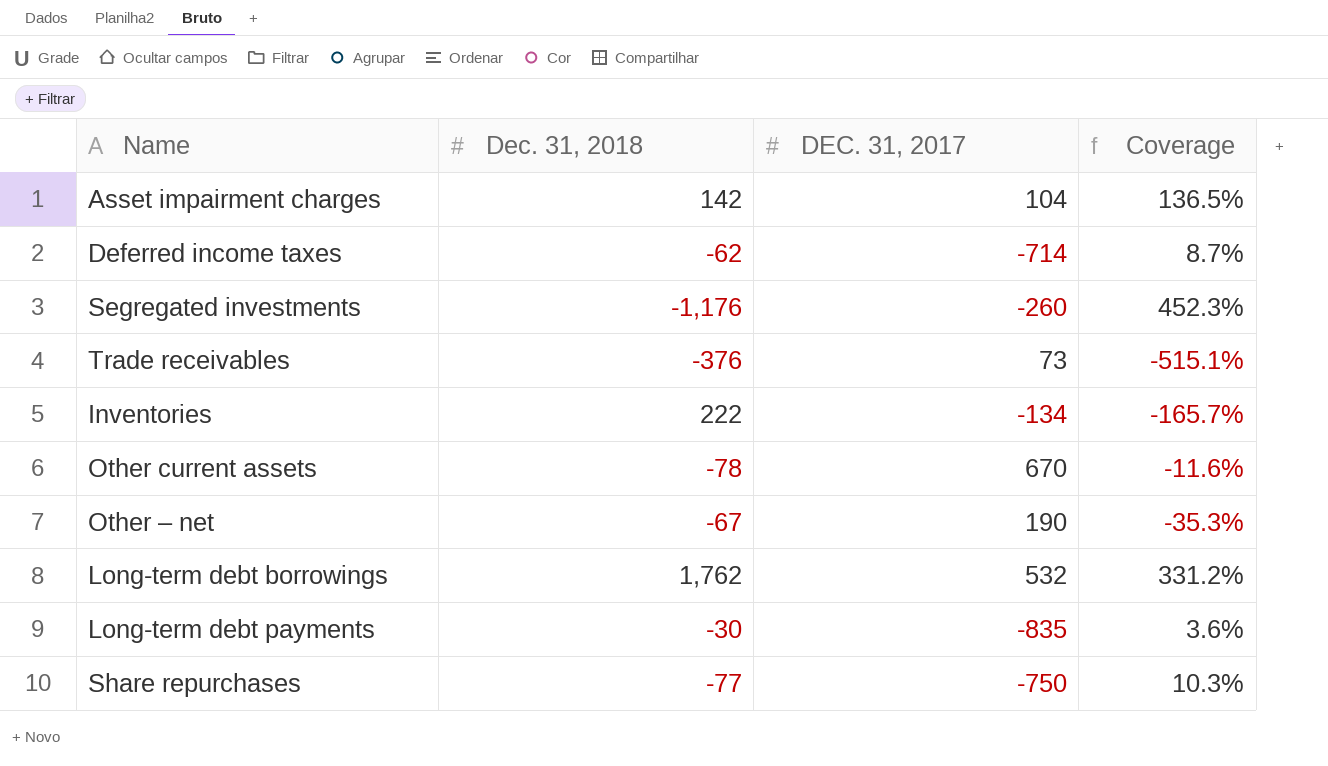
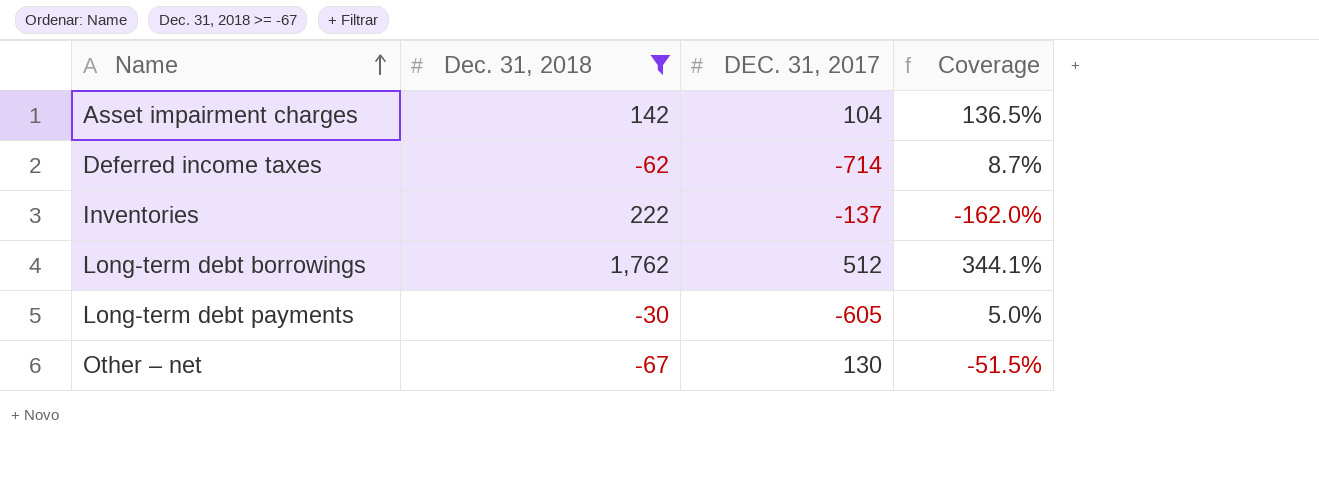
filter: none -> Dec. 31, 2018 >= -67
row order: none -> Name ascending
Inventories | DEC. 31, 2017: -134 -> -137
Inventories | Coverage: -165.7% -> -162.0%
Long-term debt borrowings | DEC. 31, 2017: 532 -> 512
Long-term debt borrowings | Coverage: 331.2% -> 344.1%
Long-term debt payments | DEC. 31, 2017: -835 -> -605
Long-term debt payments | Coverage: 3.6% -> 5.0%
Other – net | DEC. 31, 2017: 190 -> 130
Other – net | Coverage: -35.3% -> -51.5%

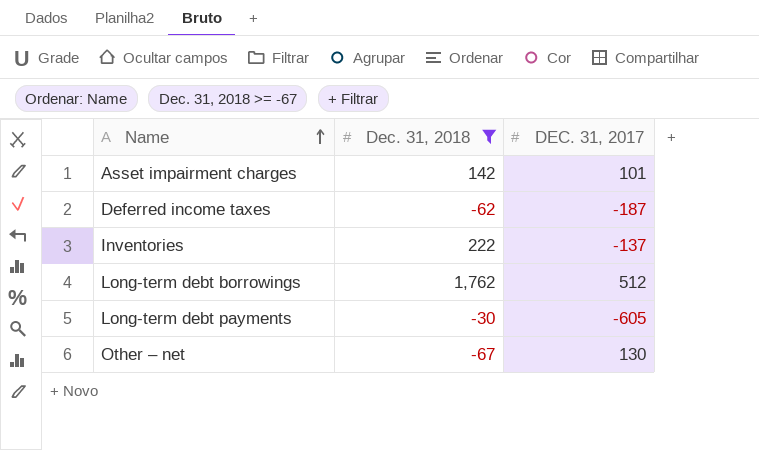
column Coverage | formula: [Dec. 31, 2018] / [DEC. 31, 2017] -> none
Asset impairment charges | DEC. 31, 2017: 104 -> 101
Deferred income taxes | DEC. 31, 2017: -714 -> -187

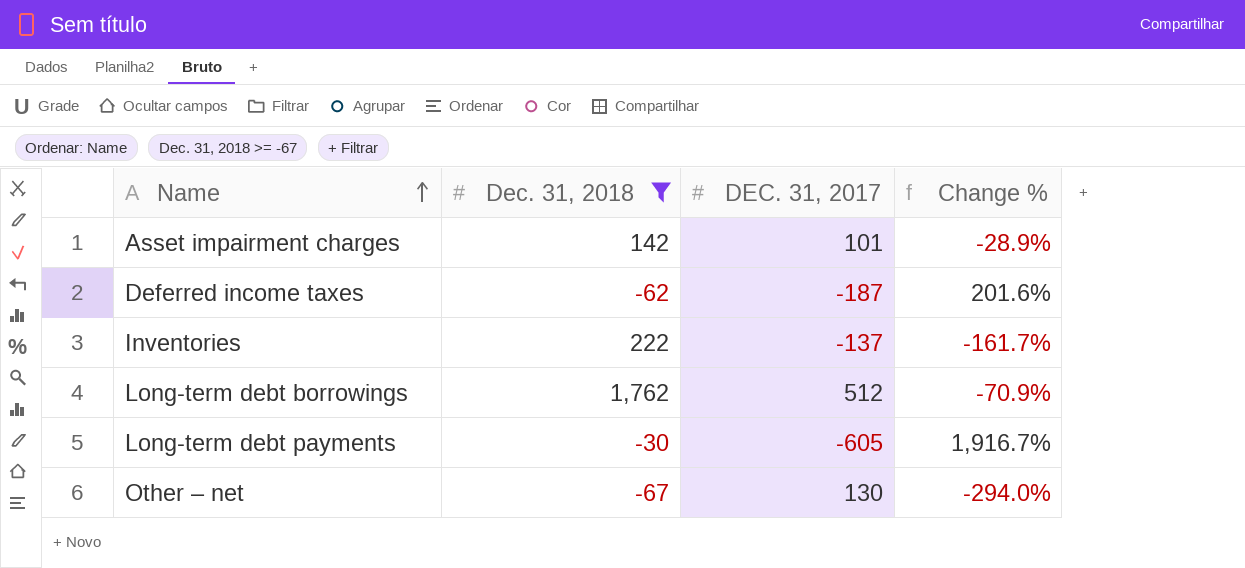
column Change % | formula: none -> ([DEC. 31, 2017] - [Dec. 31, 2018]) / [Dec. 31, 2018]

